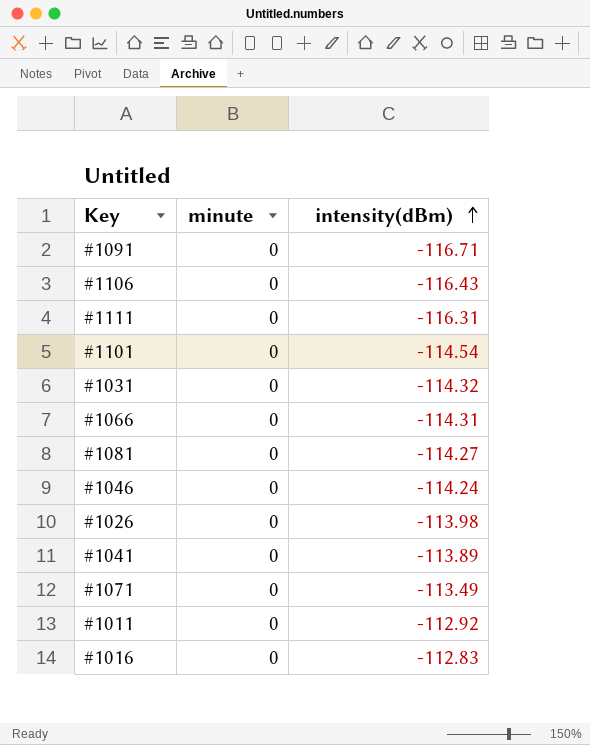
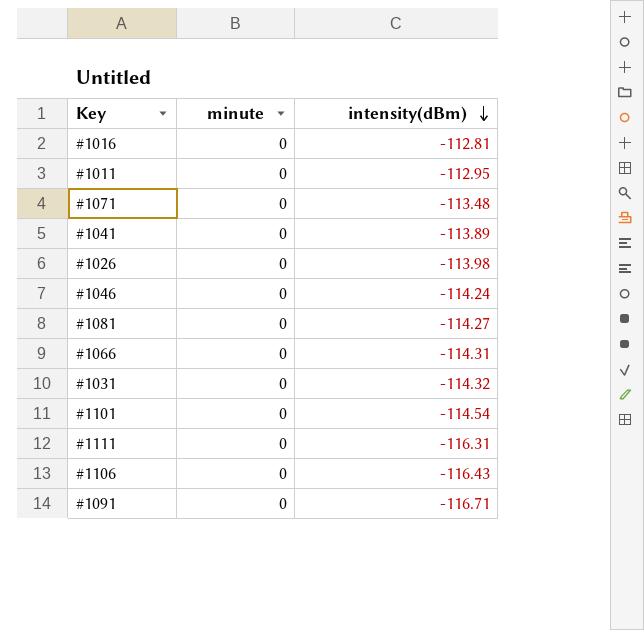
row order: intensity(dBm) ascending -> intensity(dBm) descending
#1016 | intensity(dBm): -112.83 -> -112.81
#1011 | intensity(dBm): -112.92 -> -112.95
#1071 | intensity(dBm): -113.49 -> -113.48

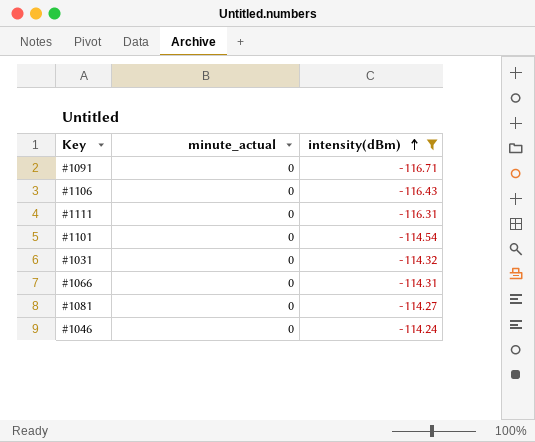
filter: none -> intensity(dBm) <= -114.24
row order: intensity(dBm) descending -> intensity(dBm) ascending
column name: minute -> minute_actual

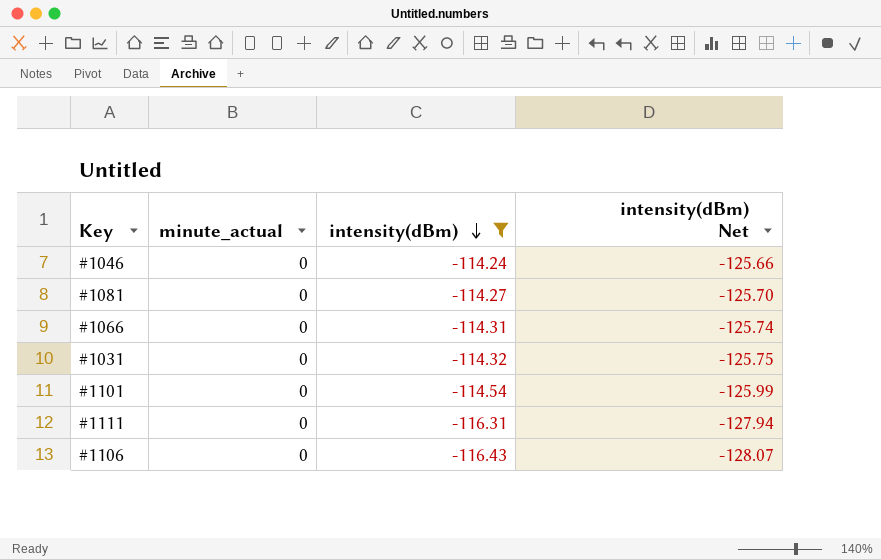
row order: intensity(dBm) ascending -> intensity(dBm) descending
column intensity(dBm) Net | formula: none -> [intensity(dBm)] * 1.1
row #1091: 0 | -116.71 -> none

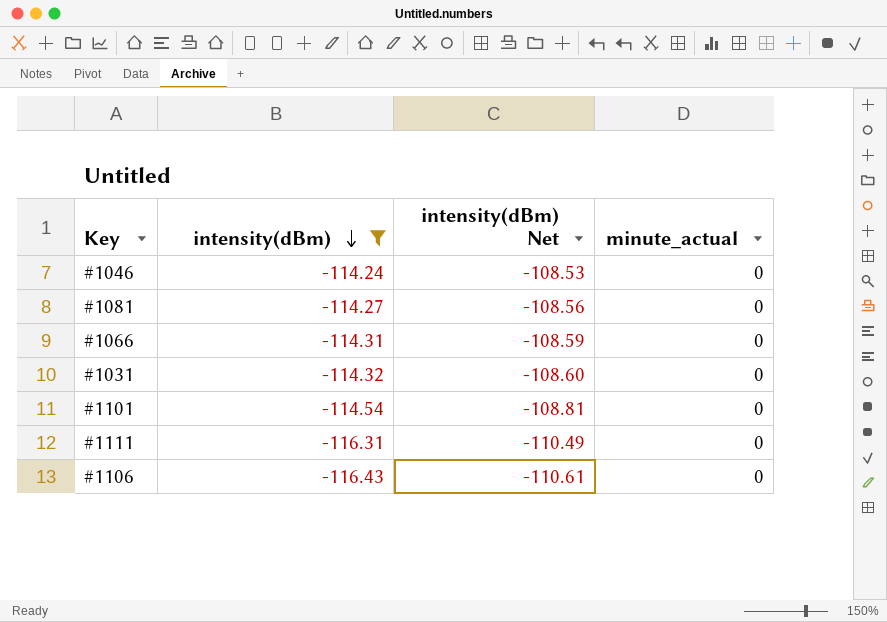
column intensity(dBm) Net | formula: [intensity(dBm)] * 1.1 -> [intensity(dBm)] * 0.95
column minute_actual | position: 2 -> 4

